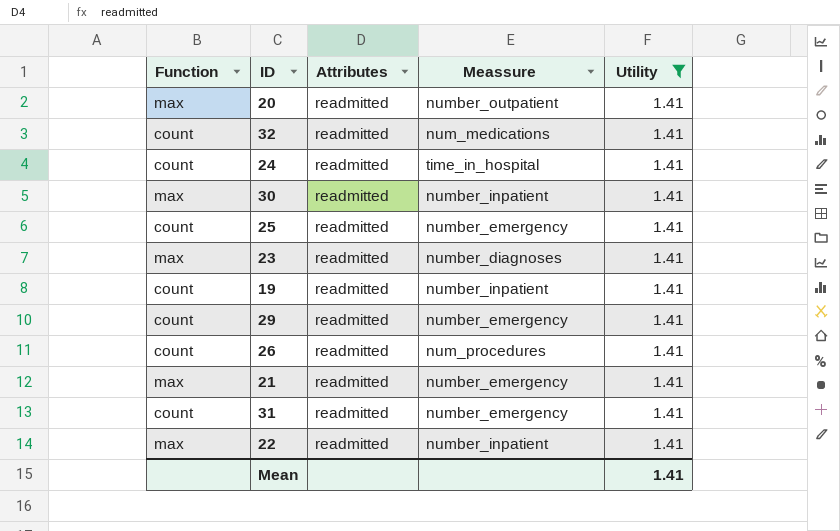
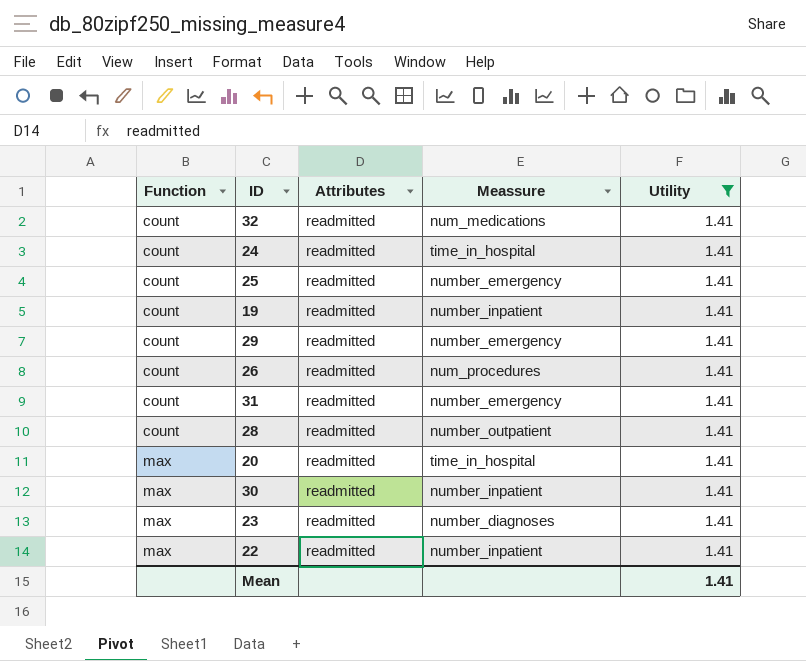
row order: none -> Function ascending
row 21: max | readmitted | number_emergency | 1.41 -> none
row 28: none -> count | readmitted | number_outpatient | 1.41
20 | Meassure: number_outpatient -> time_in_hospital

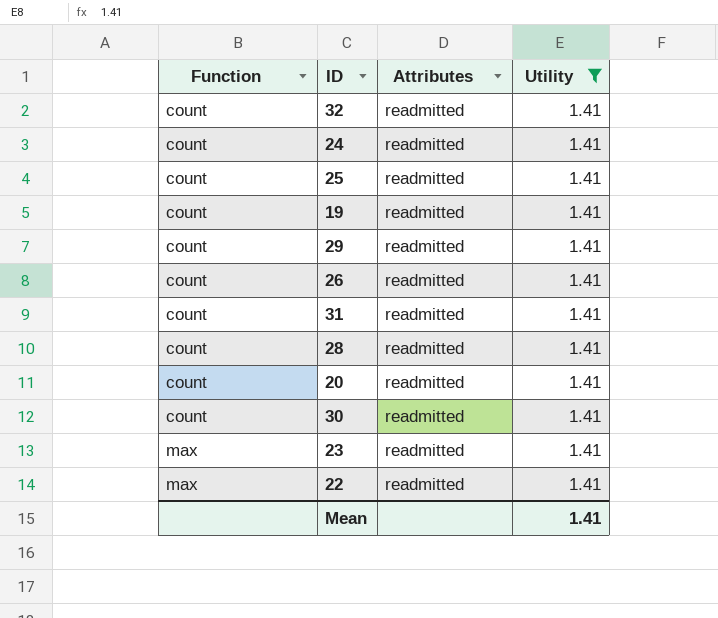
column Meassure | position: 4 -> none
20 | Function: max -> count
30 | Function: max -> count

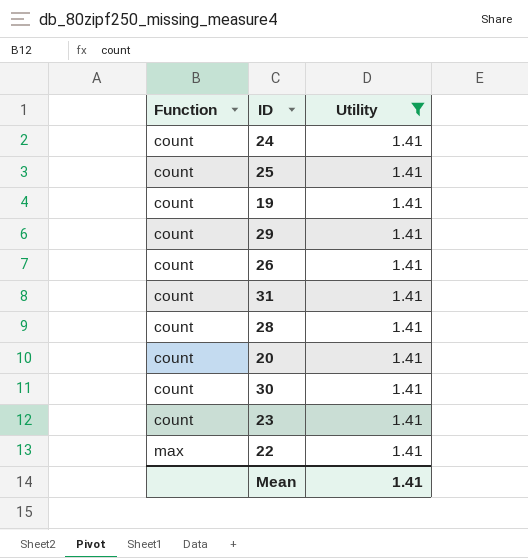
column Attributes | position: 3 -> none
row 32: count | readmitted | 1.41 -> none
23 | Function: max -> count

